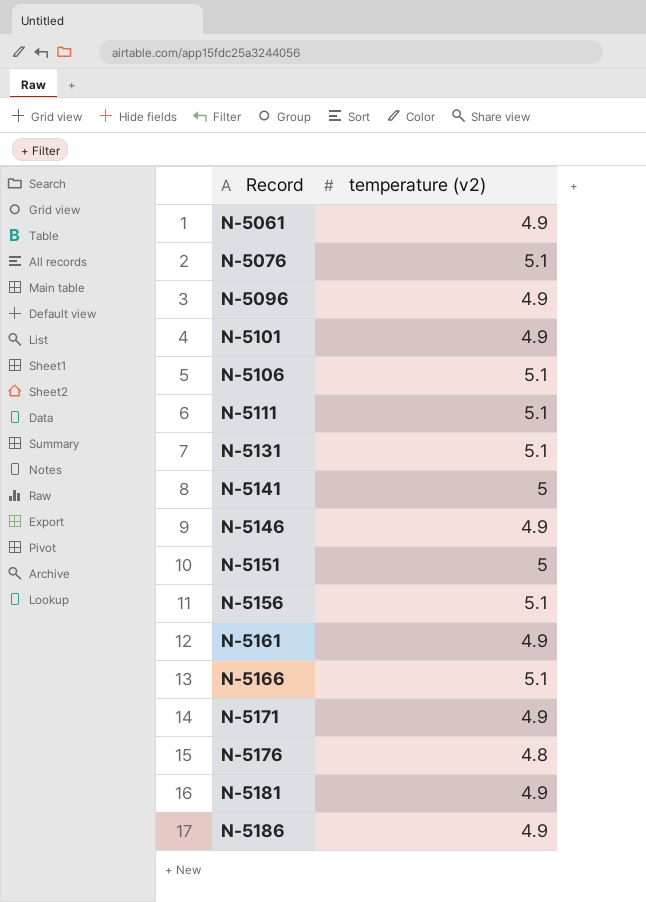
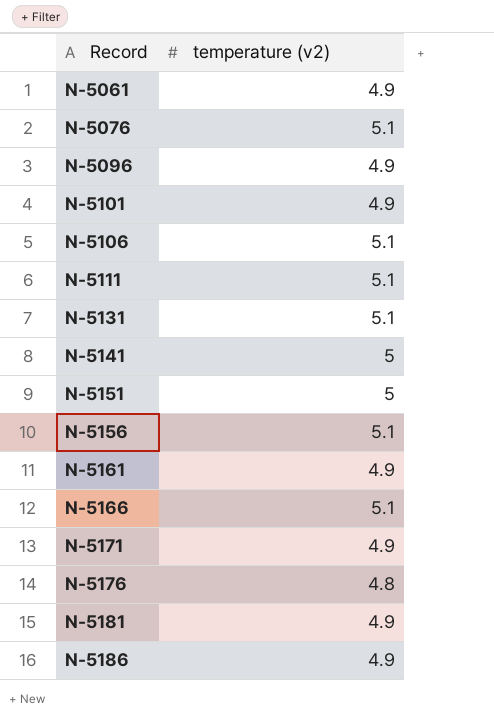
row N-5146: 4.9 -> none

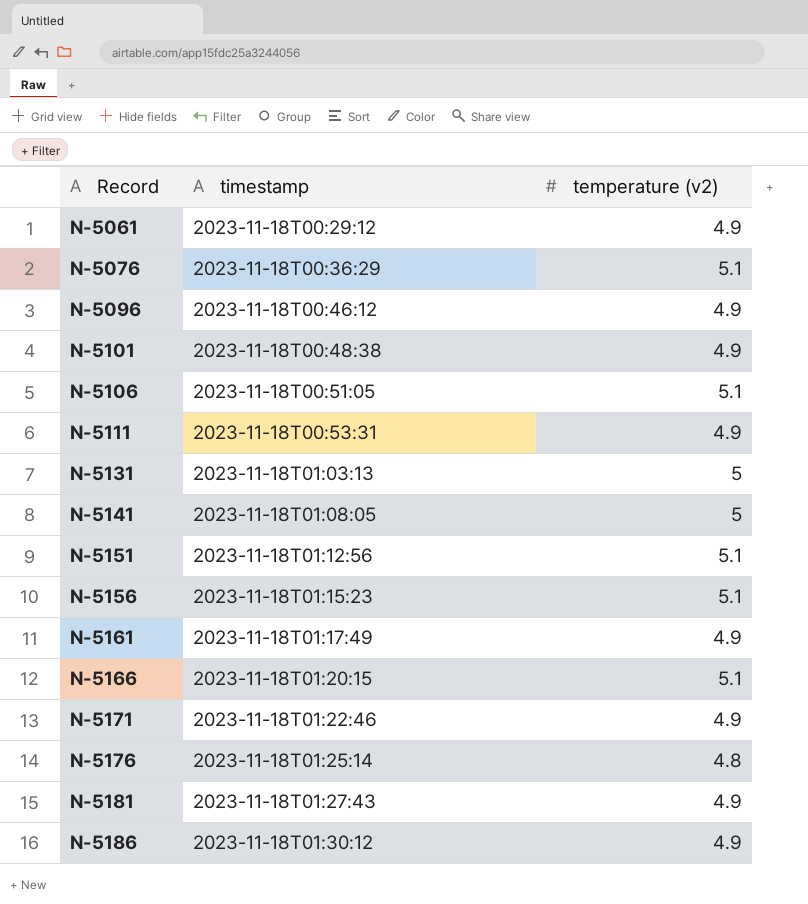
column timestamp | position: none -> 2
N-5111 | temperature (v2): 5.1 -> 4.9
N-5131 | temperature (v2): 5.1 -> 5
N-5151 | temperature (v2): 5 -> 5.1

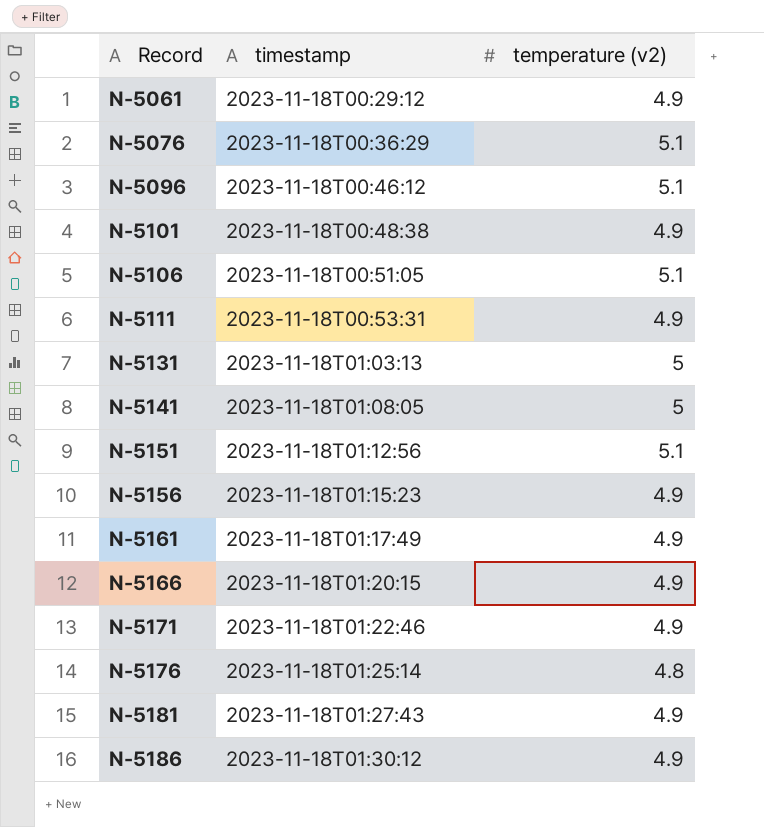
N-5096 | temperature (v2): 4.9 -> 5.1
N-5156 | temperature (v2): 5.1 -> 4.9
N-5166 | temperature (v2): 5.1 -> 4.9

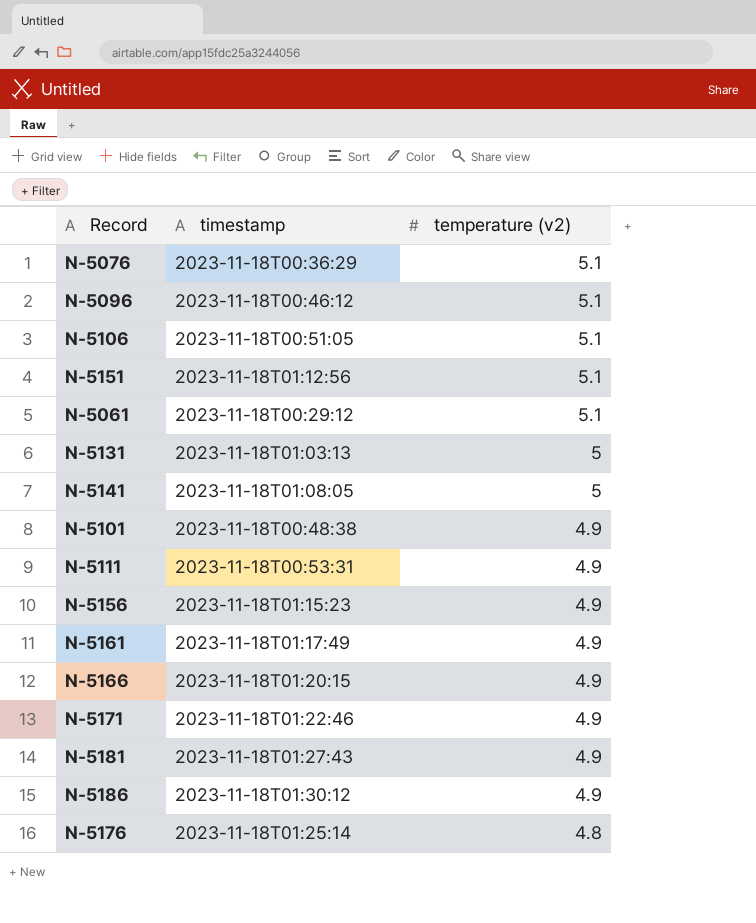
row order: Record ascending -> temperature (v2) descending
N-5061 | temperature (v2): 4.9 -> 5.1

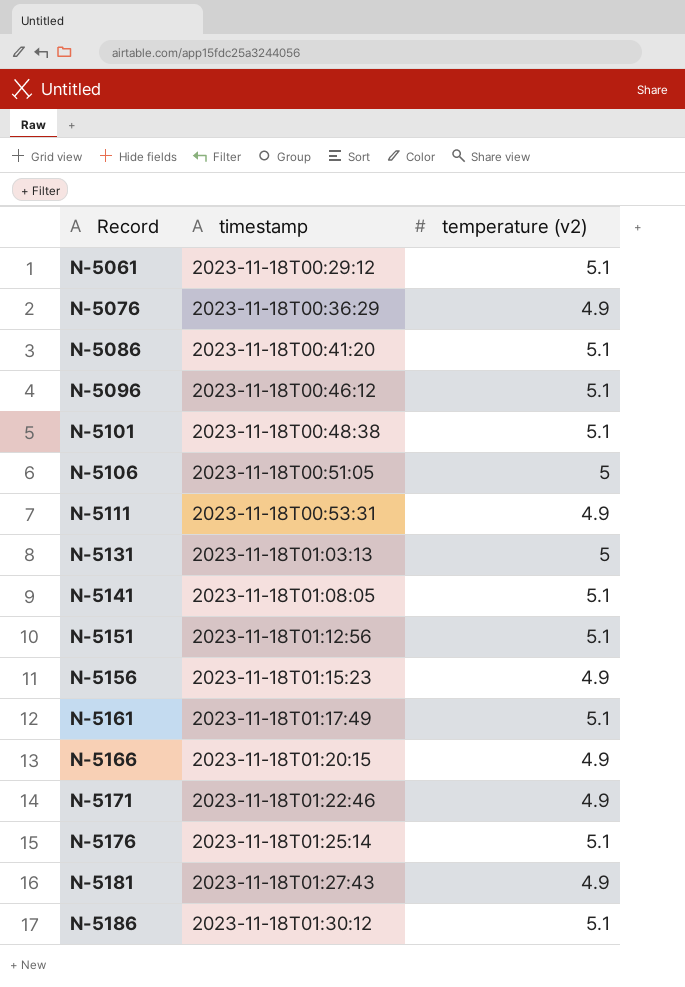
row order: temperature (v2) descending -> Record ascending
N-5076 | temperature (v2): 5.1 -> 4.9
row N-5086: none -> 2023-11-18T00:41:20 | 5.1
N-5101 | temperature (v2): 4.9 -> 5.1
N-5106 | temperature (v2): 5.1 -> 5
N-5141 | temperature (v2): 5 -> 5.1
N-5161 | temperature (v2): 4.9 -> 5.1
N-5176 | temperature (v2): 4.8 -> 5.1
N-5186 | temperature (v2): 4.9 -> 5.1

